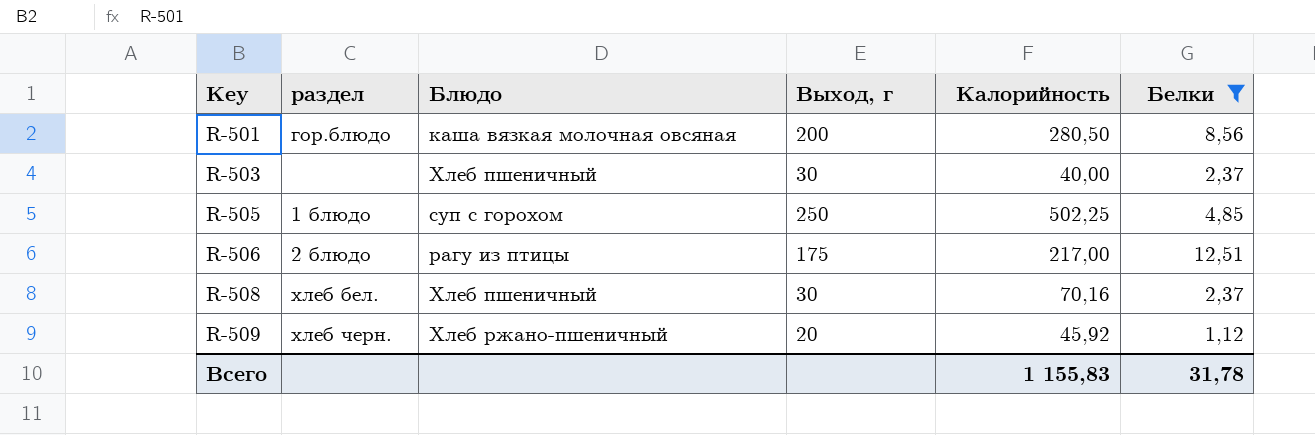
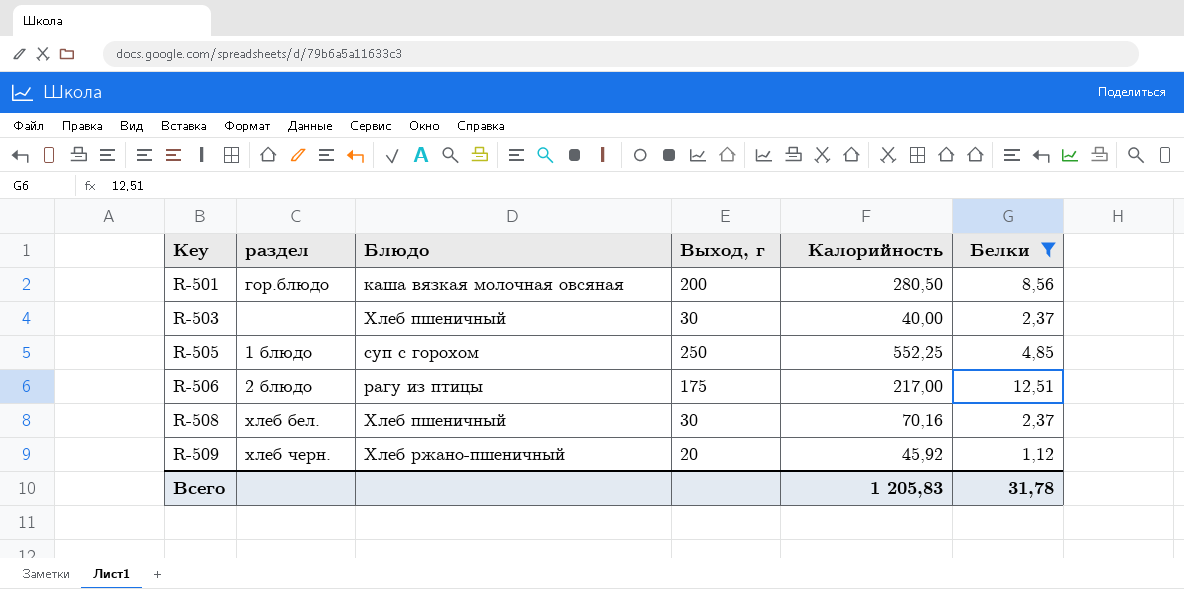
R-505 | Калорийность: 502,25 -> 552,25
Всего | Калорийность: 1 155,83 -> 1 205,83

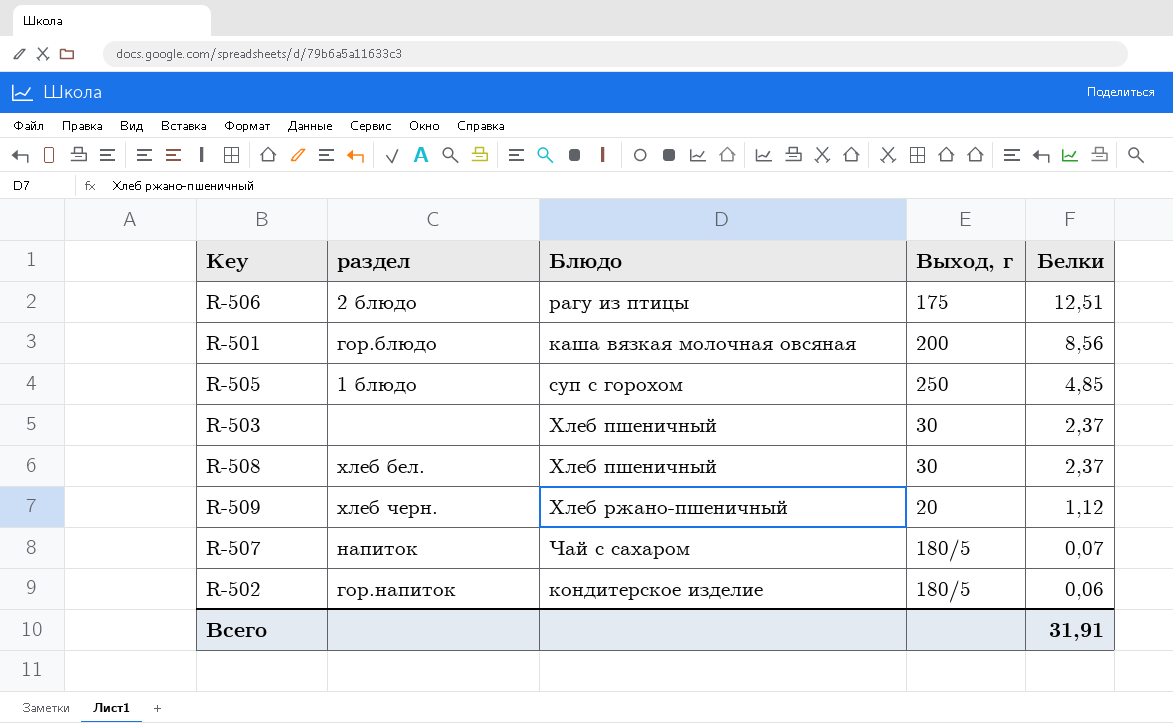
filter: Белки >= 1,12 -> none
row order: Key ascending -> Белки descending
column Калорийность | position: 5 -> none
Всего | Белки: 31,78 -> 31,91

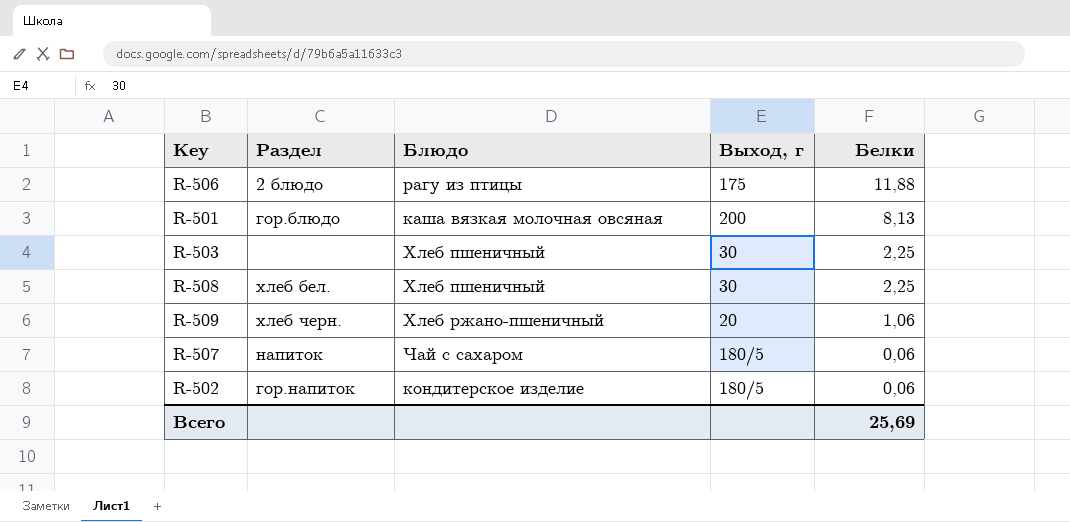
column name: раздел -> Раздел
row R-505: 1 блюдо | суп с горохом | 250 | 4,85 -> none
R-506 | Белки: 12,51 -> 11,88
R-501 | Белки: 8,56 -> 8,13
R-503 | Белки: 2,37 -> 2,25
R-508 | Белки: 2,37 -> 2,25
R-509 | Белки: 1,12 -> 1,06
R-507 | Белки: 0,07 -> 0,06
Всего | Белки: 31,91 -> 25,69

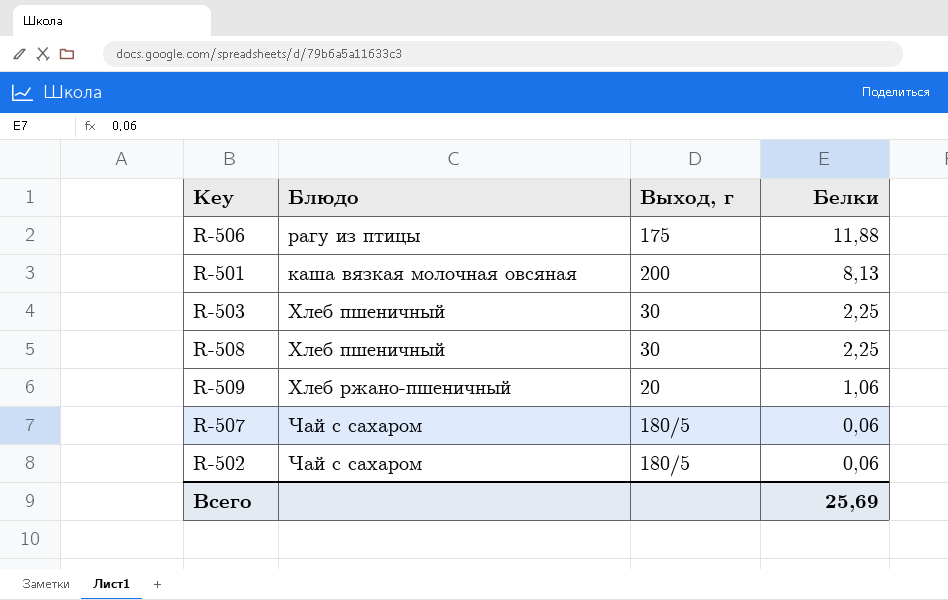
column Раздел | position: 2 -> none
R-502 | Блюдо: кондитерское изделие -> Чай с сахаром

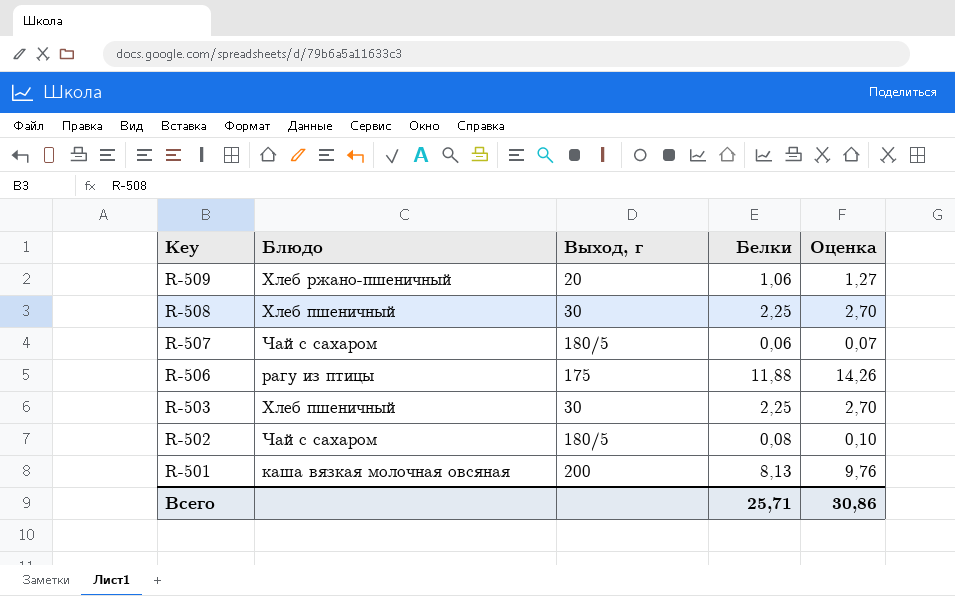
row order: Белки descending -> Key descending
column Оценка | formula: none -> [Белки] * 1,2
R-502 | Белки: 0,06 -> 0,08
Всего | Белки: 25,69 -> 25,71

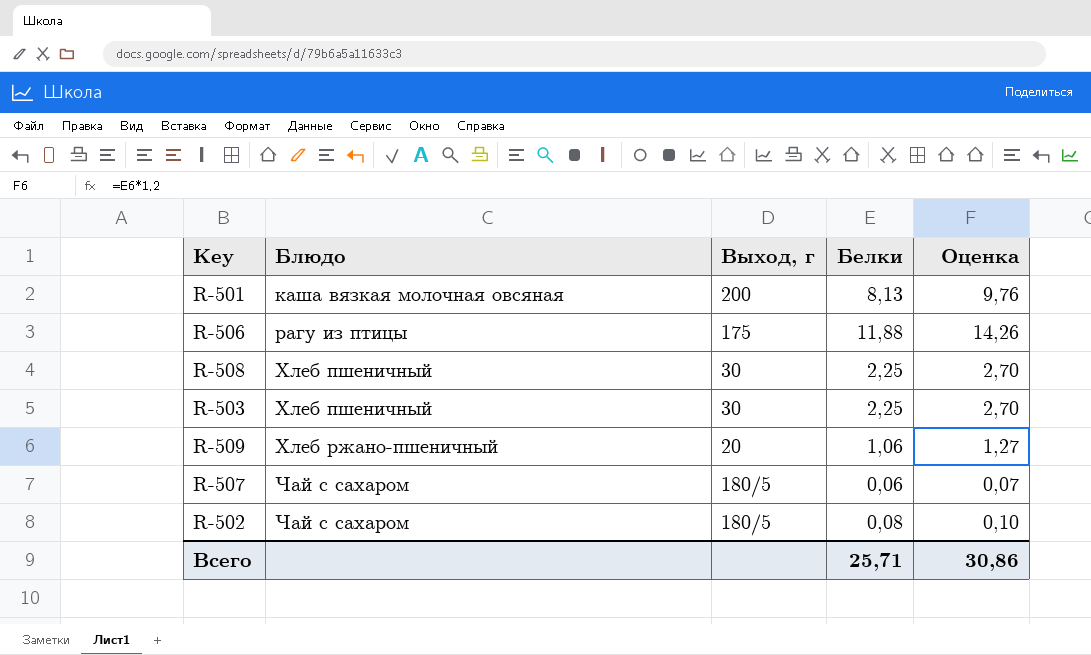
row order: Key descending -> Блюдо ascending

